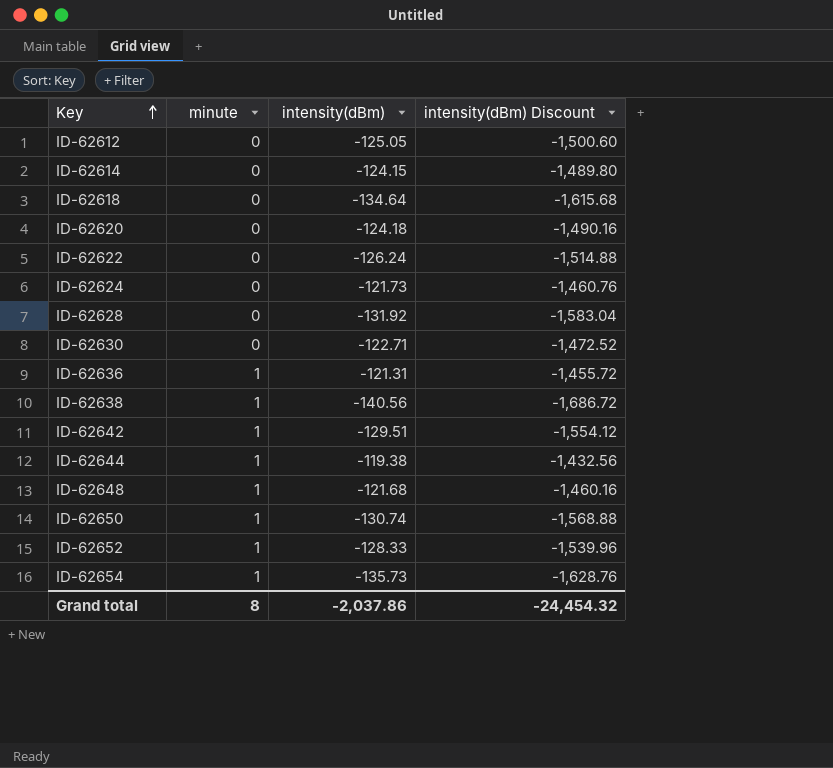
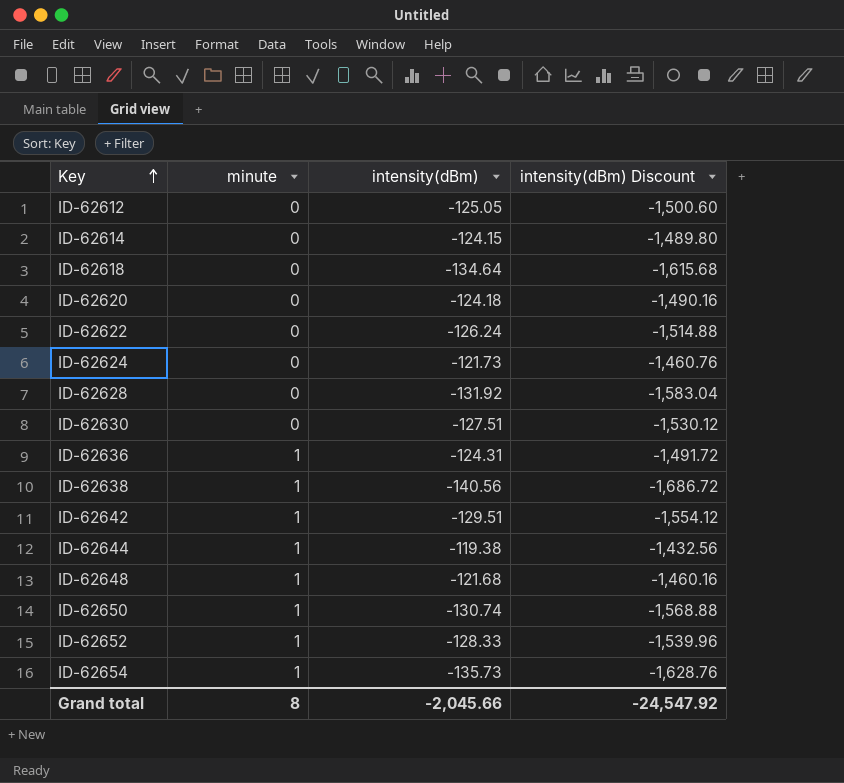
ID-62630 | intensity(dBm): -122.71 -> -127.51
ID-62630 | intensity(dBm) Discount: -1,472.52 -> -1,530.12
ID-62636 | intensity(dBm): -121.31 -> -124.31
ID-62636 | intensity(dBm) Discount: -1,455.72 -> -1,491.72
Grand total | intensity(dBm): -2,037.86 -> -2,045.66
Grand total | intensity(dBm) Discount: -24,454.32 -> -24,547.92

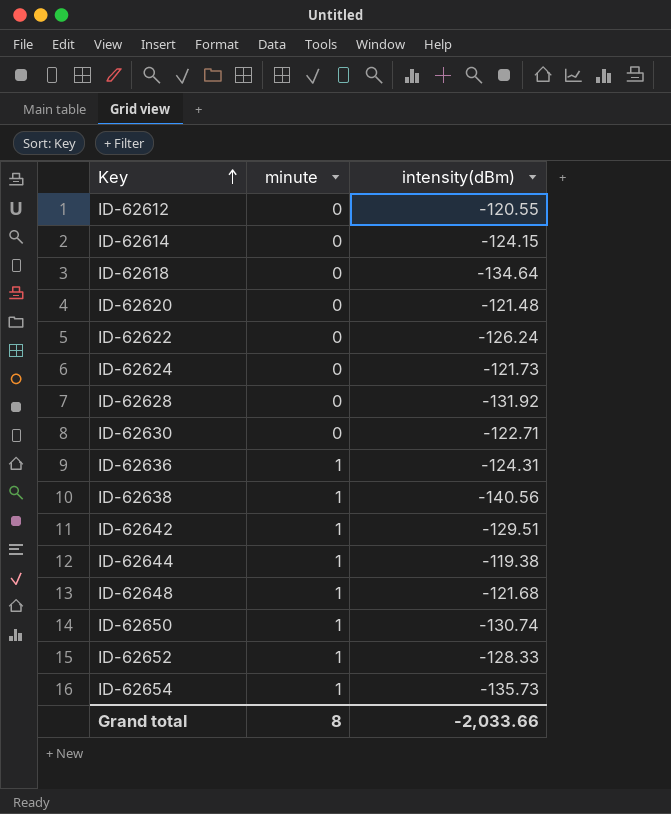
column intensity(dBm) Discount | formula: [intensity(dBm)] * 12 -> none
ID-62612 | intensity(dBm): -125.05 -> -120.55
ID-62620 | intensity(dBm): -124.18 -> -121.48
ID-62630 | intensity(dBm): -127.51 -> -122.71
Grand total | intensity(dBm): -2,045.66 -> -2,033.66

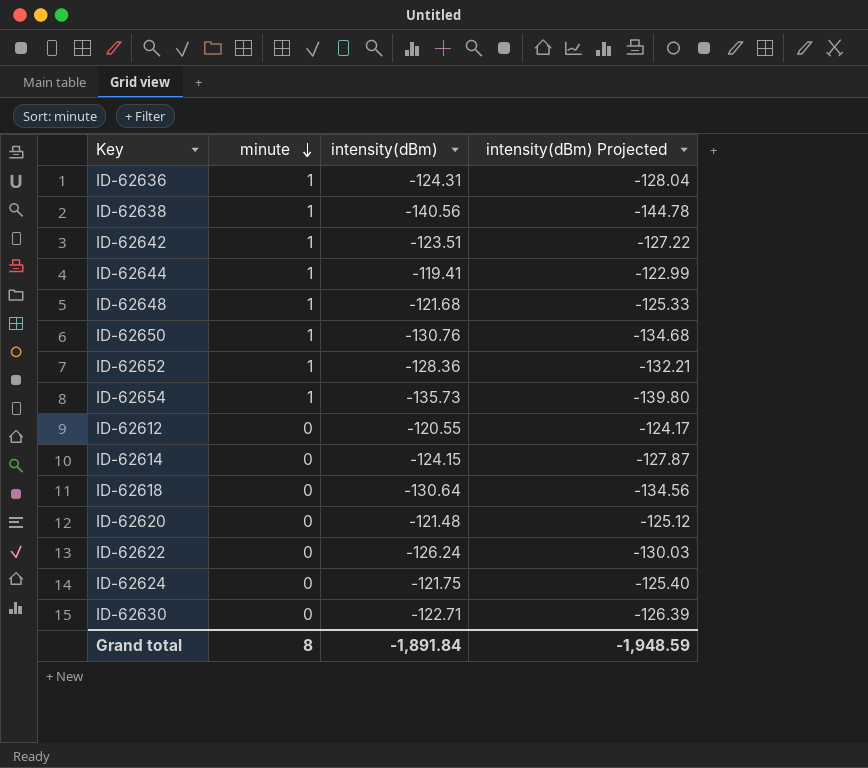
row order: Key ascending -> minute descending
column intensity(dBm) Projected | formula: none -> [intensity(dBm)] * 1.03
row ID-62628: 0 | -131.92 -> none
ID-62642 | intensity(dBm): -129.51 -> -123.51
ID-62644 | intensity(dBm): -119.38 -> -119.41
ID-62650 | intensity(dBm): -130.74 -> -130.76
ID-62652 | intensity(dBm): -128.33 -> -128.36
ID-62618 | intensity(dBm): -134.64 -> -130.64
ID-62624 | intensity(dBm): -121.73 -> -121.75
Grand total | intensity(dBm): -2,033.66 -> -1,891.84

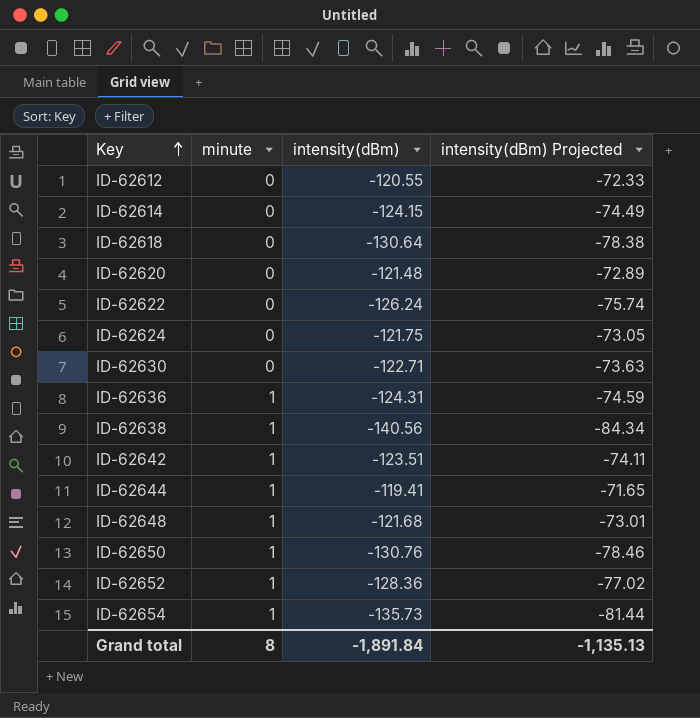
row order: minute descending -> Key ascending
column intensity(dBm) Projected | formula: [intensity(dBm)] * 1.03 -> [intensity(dBm)] * 0.6
Grand total | intensity(dBm) Projected: -1,948.59 -> -1,135.13

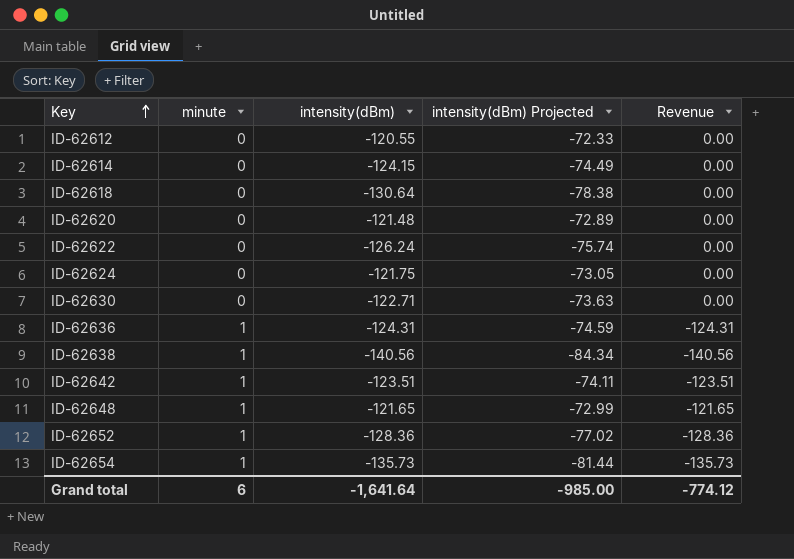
column Revenue | formula: none -> [minute] * [intensity(dBm)]
row ID-62644: 1 | -119.41 | -71.65 -> none
row ID-62650: 1 | -130.76 | -78.46 -> none
ID-62648 | intensity(dBm): -121.68 -> -121.65
ID-62648 | intensity(dBm) Projected: -73.01 -> -72.99
Grand total | minute: 8 -> 6
Grand total | intensity(dBm): -1,891.84 -> -1,641.64
Grand total | intensity(dBm) Projected: -1,135.13 -> -985.00

